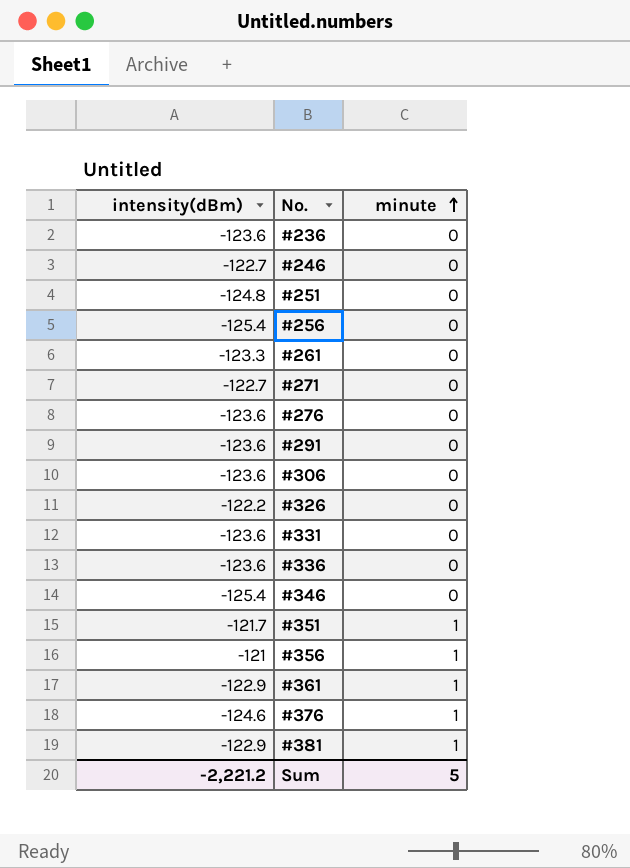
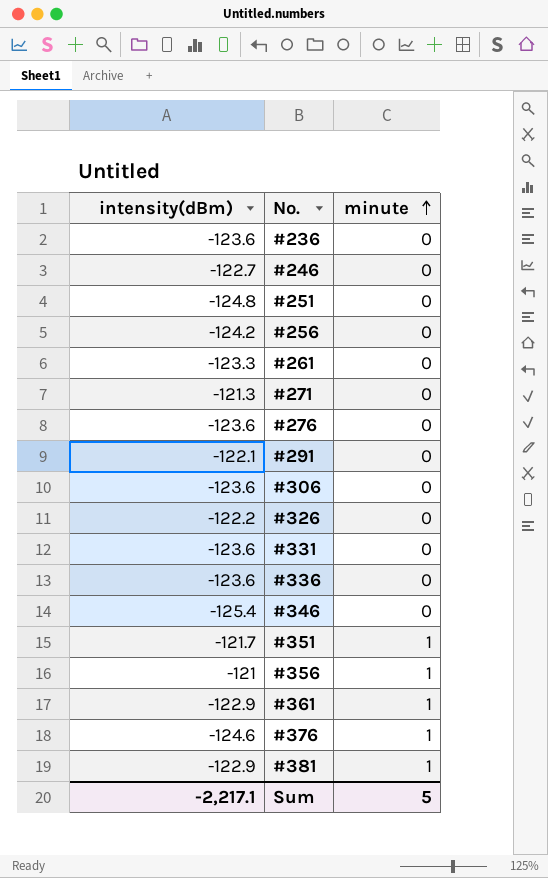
#256 | intensity(dBm): -125.4 -> -124.2
#271 | intensity(dBm): -122.7 -> -121.3
#291 | intensity(dBm): -123.6 -> -122.1
Sum | intensity(dBm): -2,221.2 -> -2,217.1

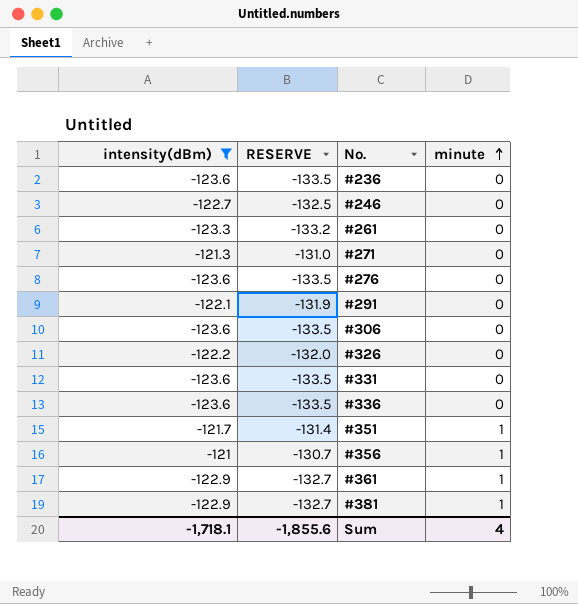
filter: none -> intensity(dBm) >= -123.6
column RESERVE | formula: none -> [intensity(dBm)] * 1.08
Sum | intensity(dBm): -2,217.1 -> -1,718.1
Sum | minute: 5 -> 4

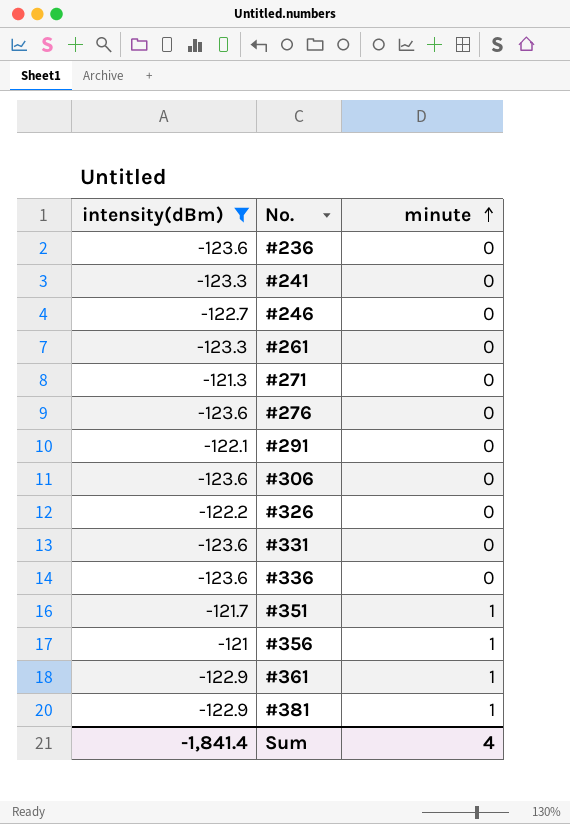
column RESERVE | formula: [intensity(dBm)] * 1.08 -> none
row #241: none -> -123.3 | 0
Sum | intensity(dBm): -1,718.1 -> -1,841.4

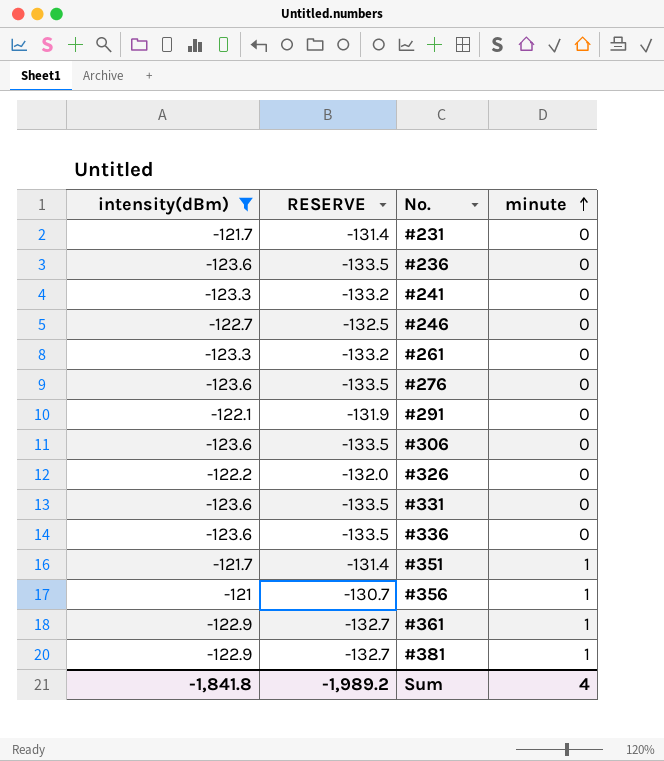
column RESERVE | formula: none -> [intensity(dBm)] * 1.08
row #271: -121.3 | 0 -> none
row #231: none -> -121.7 | -131.4 | 0
Sum | intensity(dBm): -1,841.4 -> -1,841.8

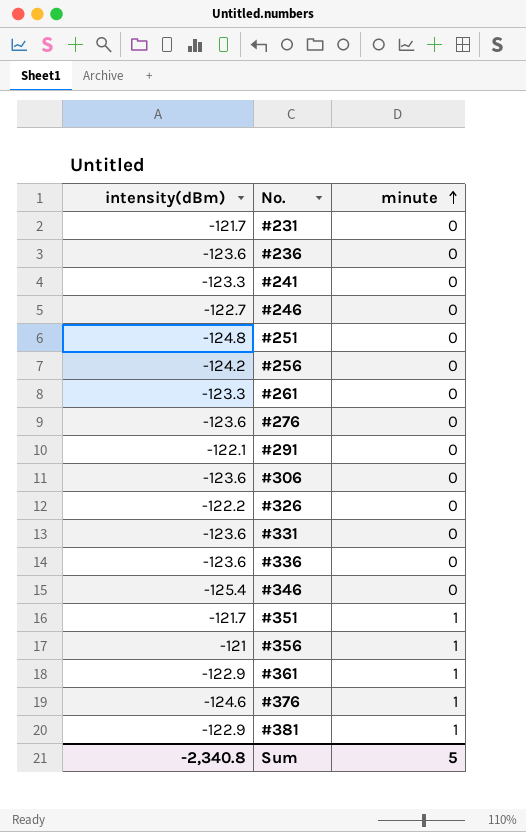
filter: intensity(dBm) >= -123.6 -> none
column RESERVE | formula: [intensity(dBm)] * 1.08 -> none
Sum | intensity(dBm): -1,841.8 -> -2,340.8
Sum | minute: 4 -> 5

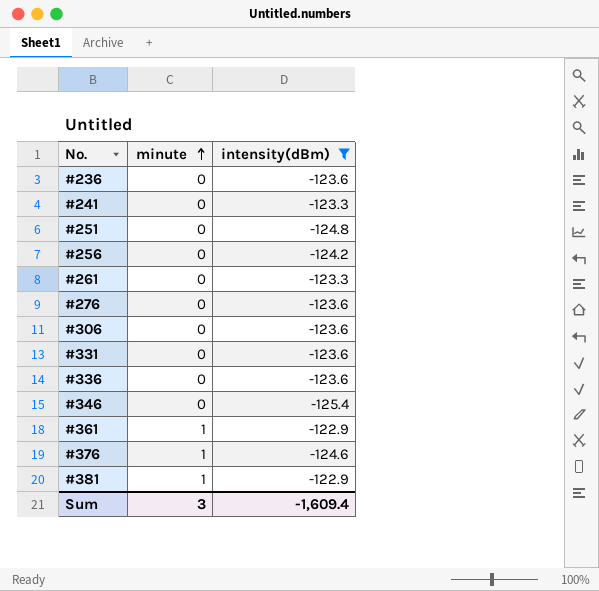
filter: none -> intensity(dBm) <= -122.9
column intensity(dBm) | position: 1 -> 3
Sum | minute: 5 -> 3
Sum | intensity(dBm): -2,340.8 -> -1,609.4

